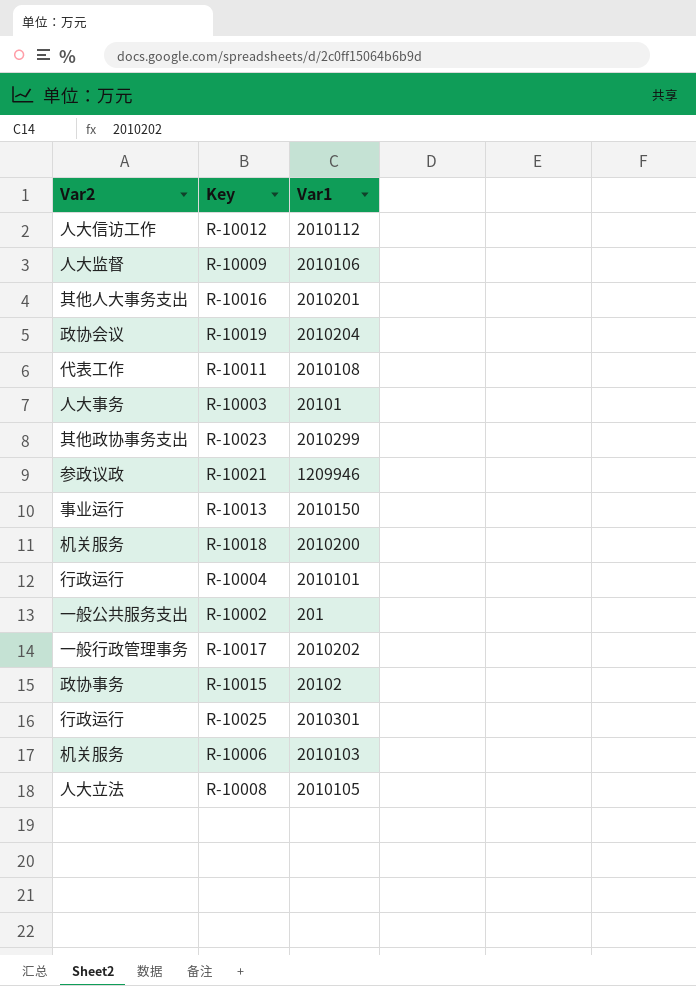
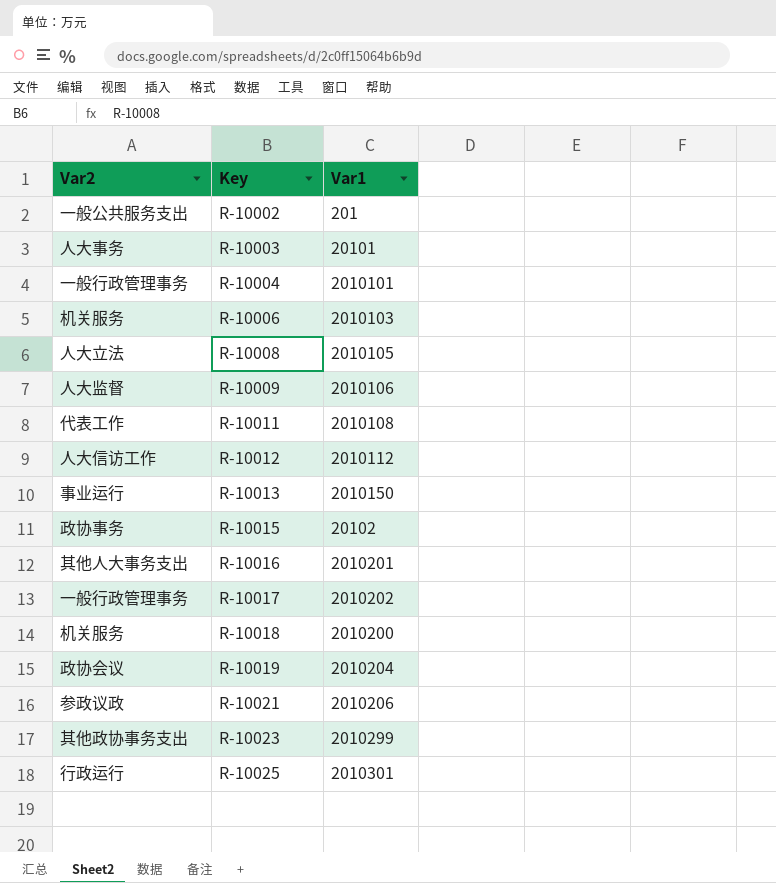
row order: none -> Key ascending
R-10004 | Var2: 行政运行 -> 一般行政管理事务
R-10021 | Var1: 1209946 -> 2010206

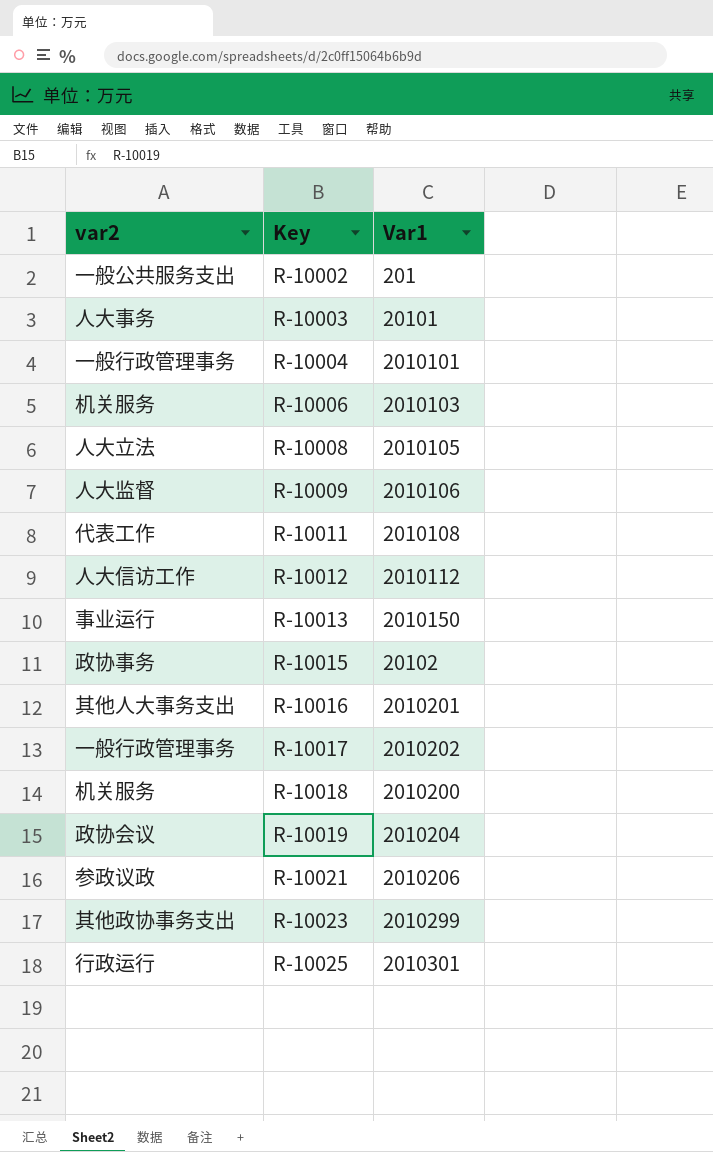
column name: Var2 -> var2

